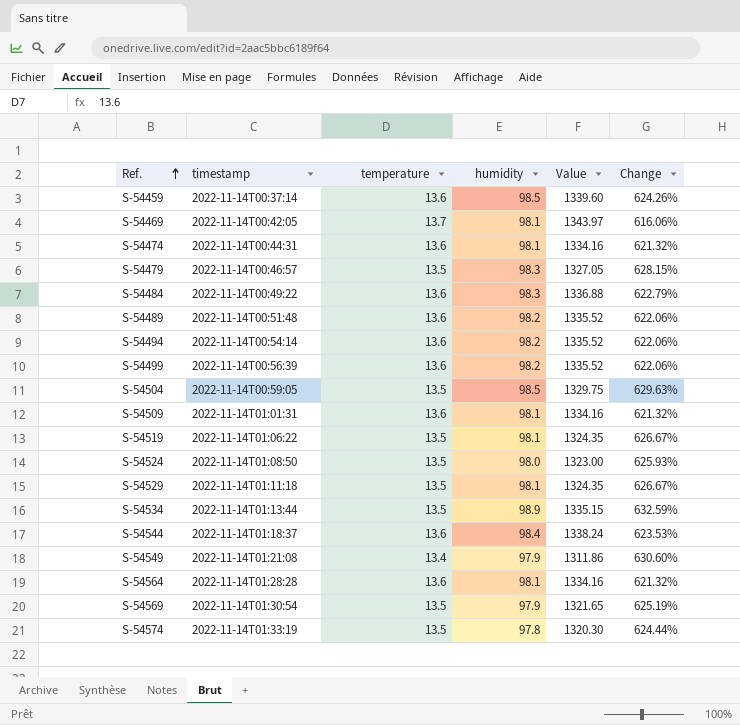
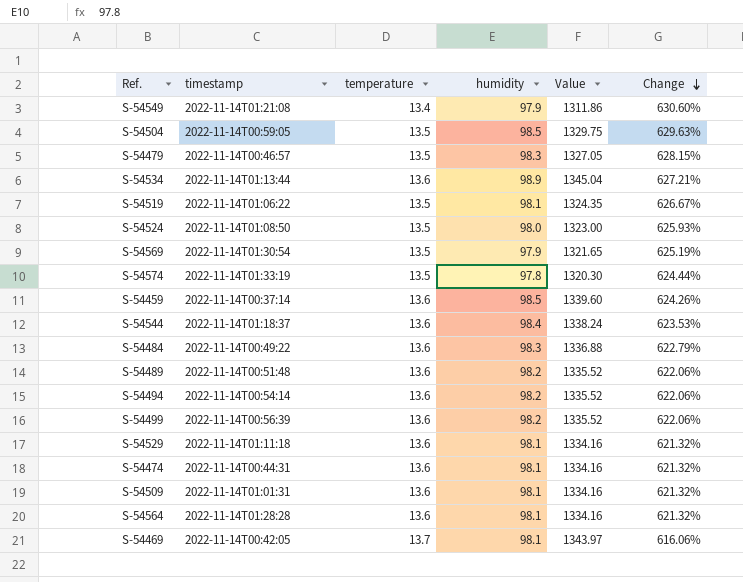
row order: Ref. ascending -> Change descending
S-54534 | temperature: 13.5 -> 13.6
S-54534 | Value: 1335.15 -> 1345.04
S-54534 | Change: 632.59% -> 627.21%
S-54529 | temperature: 13.5 -> 13.6
S-54529 | Value: 1324.35 -> 1334.16
S-54529 | Change: 626.67% -> 621.32%

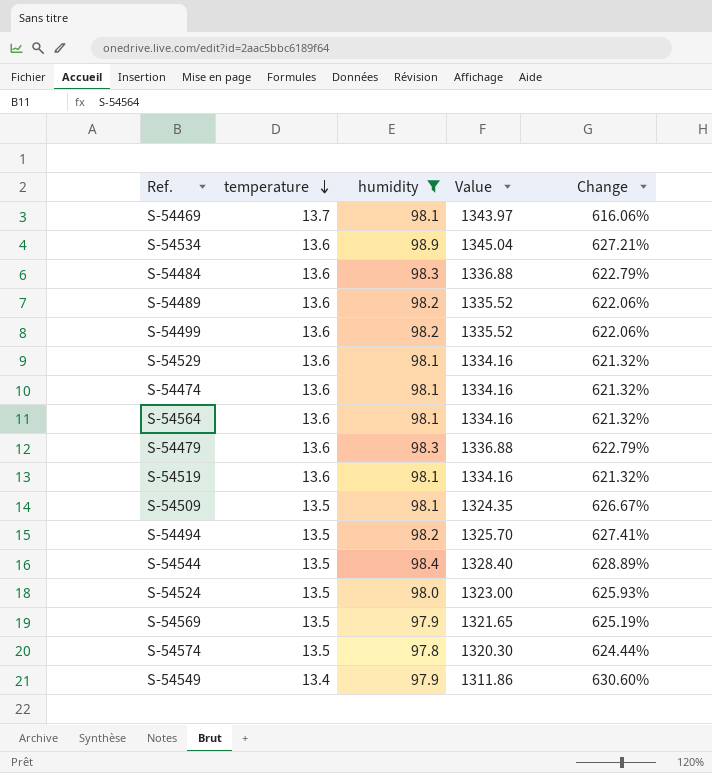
filter: none -> humidity != 98.5
row order: Change descending -> temperature descending
column timestamp | position: 2 -> none
S-54479 | temperature: 13.5 -> 13.6
S-54479 | Value: 1327.05 -> 1336.88
S-54479 | Change: 628.15% -> 622.79%
S-54519 | temperature: 13.5 -> 13.6
S-54519 | Value: 1324.35 -> 1334.16
S-54519 | Change: 626.67% -> 621.32%
S-54509 | temperature: 13.6 -> 13.5
S-54509 | Value: 1334.16 -> 1324.35
S-54509 | Change: 621.32% -> 626.67%
S-54494 | temperature: 13.6 -> 13.5
S-54494 | Value: 1335.52 -> 1325.70
S-54494 | Change: 622.06% -> 627.41%
S-54544 | temperature: 13.6 -> 13.5
S-54544 | Value: 1338.24 -> 1328.40
S-54544 | Change: 623.53% -> 628.89%

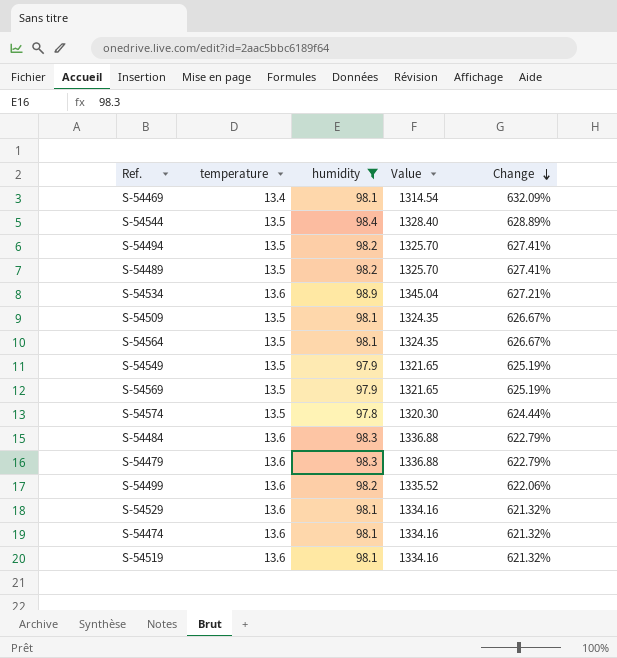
row order: temperature descending -> Change descending
row S-54524: 13.5 | 98.0 | 1323.00 | 625.93% -> none
S-54469 | temperature: 13.7 -> 13.4
S-54469 | Value: 1343.97 -> 1314.54
S-54469 | Change: 616.06% -> 632.09%
S-54489 | temperature: 13.6 -> 13.5
S-54489 | Value: 1335.52 -> 1325.70
S-54489 | Change: 622.06% -> 627.41%
S-54564 | temperature: 13.6 -> 13.5
S-54564 | Value: 1334.16 -> 1324.35
S-54564 | Change: 621.32% -> 626.67%
S-54549 | temperature: 13.4 -> 13.5
S-54549 | Value: 1311.86 -> 1321.65
S-54549 | Change: 630.60% -> 625.19%

